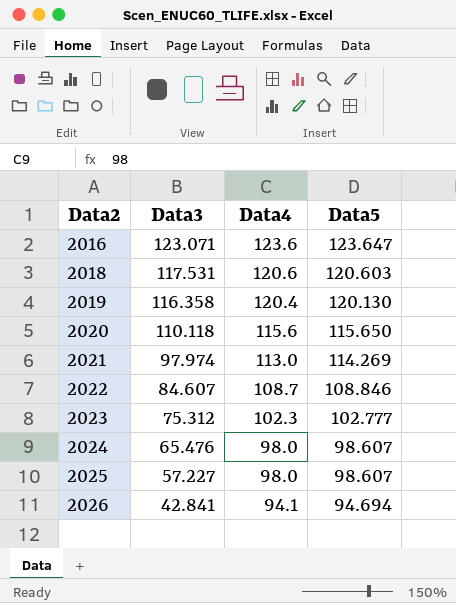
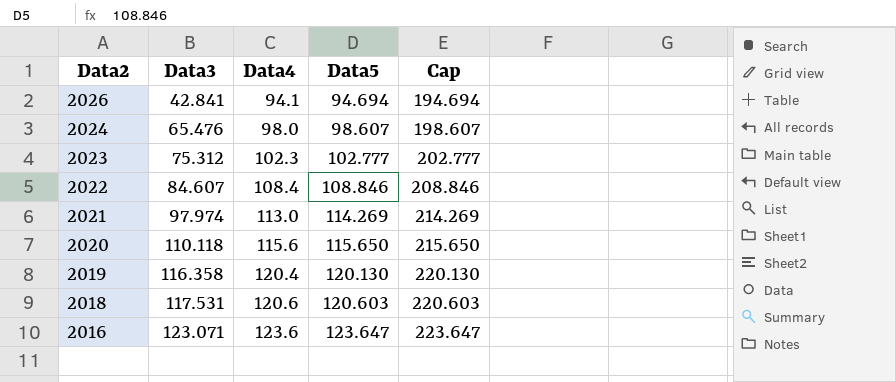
row order: Data2 ascending -> Data2 descending
column Cap | formula: none -> [Data5] + 100
row 2025: 57.227 | 98.0 | 98.607 -> none
2022 | Data4: 108.7 -> 108.4

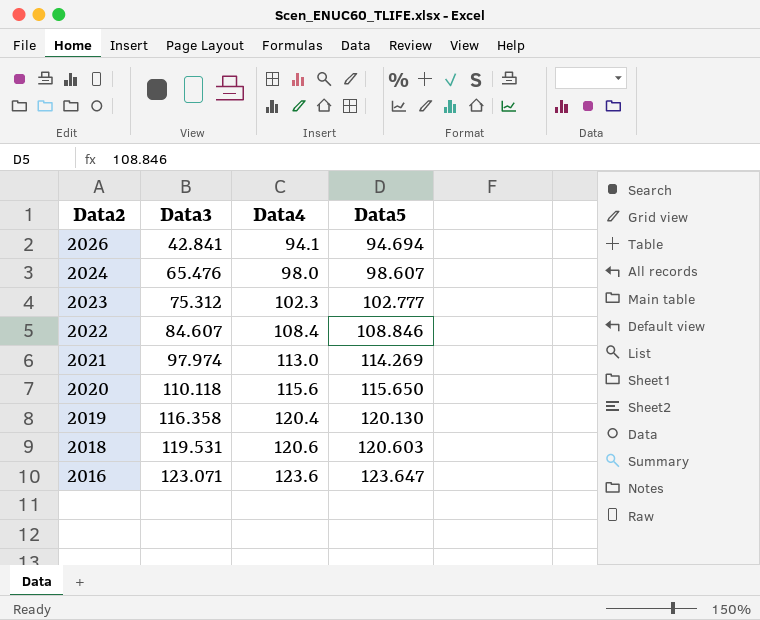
column Cap | formula: [Data5] + 100 -> none
2018 | Data3: 117.531 -> 119.531

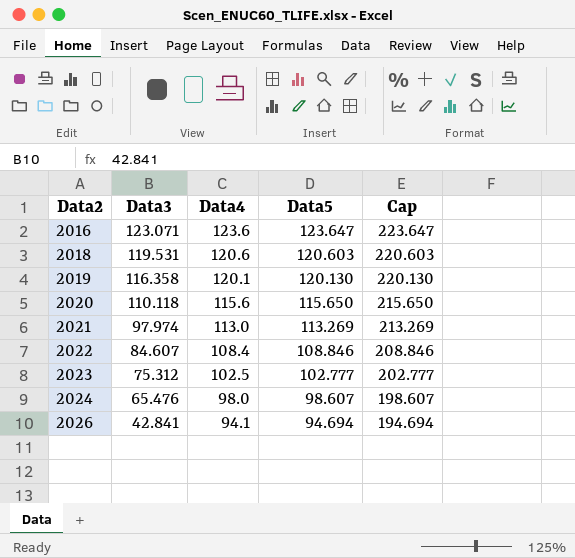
row order: Data2 descending -> Data2 ascending
column Cap | formula: none -> [Data5] + 100
2019 | Data4: 120.4 -> 120.1
2021 | Data5: 114.269 -> 113.269
2023 | Data4: 102.3 -> 102.5

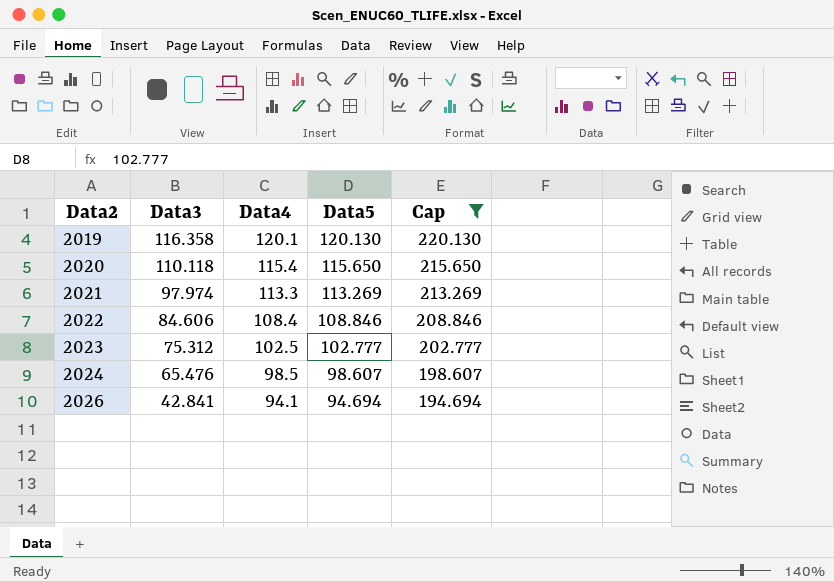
filter: none -> Cap <= 220.130
2020 | Data4: 115.6 -> 115.4
2021 | Data4: 113.0 -> 113.3
2022 | Data3: 84.607 -> 84.606
2024 | Data4: 98.0 -> 98.5

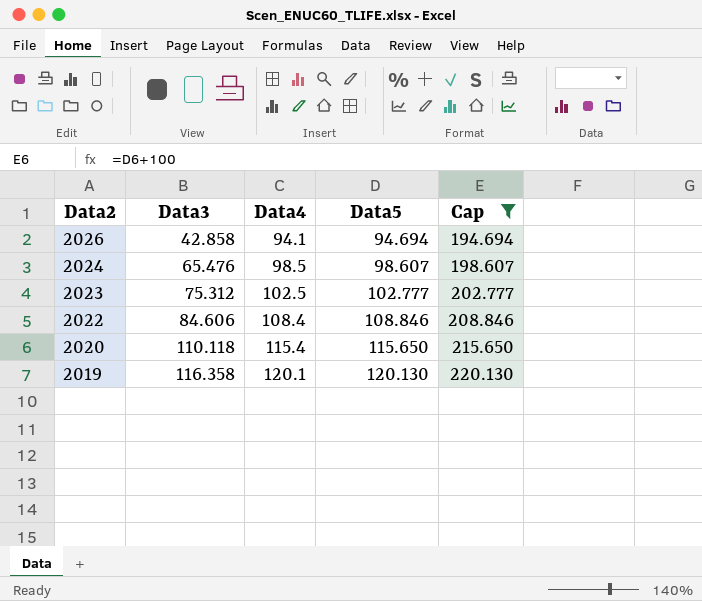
row order: Data2 ascending -> Data2 descending
row 2021: 97.974 | 113.3 | 113.269 | 213.269 -> none
2026 | Data3: 42.841 -> 42.858

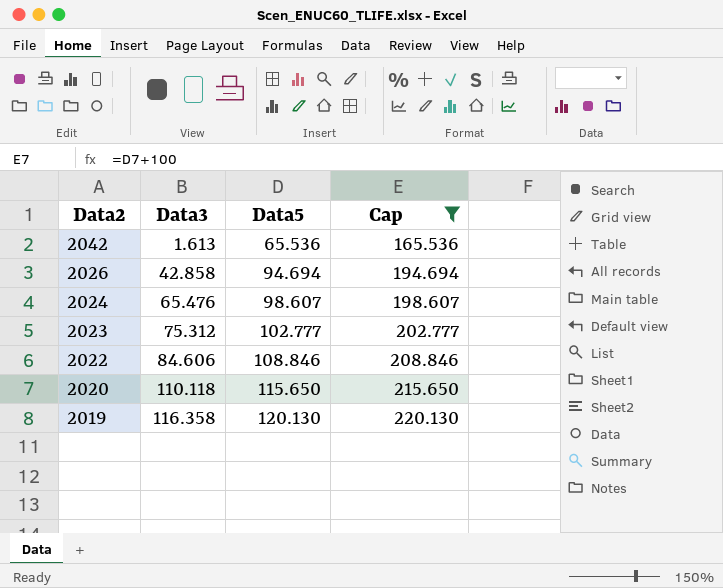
column Data4 | position: 3 -> none
row 2042: none -> 1.613 | 65.536 | 165.536

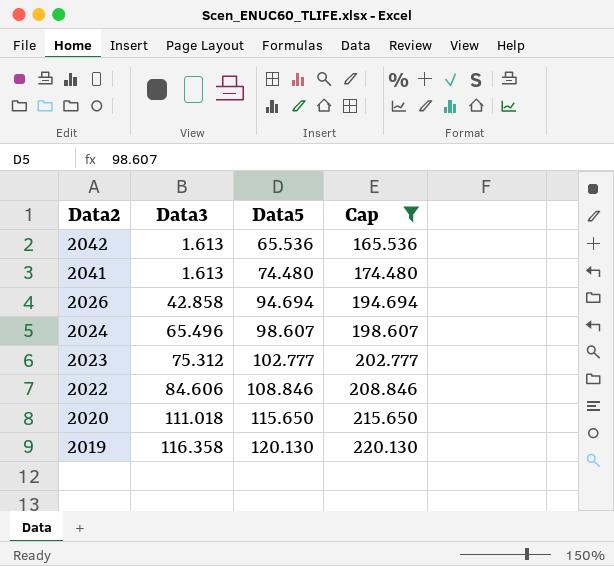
row 2041: none -> 1.613 | 74.480 | 174.480
2024 | Data3: 65.476 -> 65.496
2020 | Data3: 110.118 -> 111.018

